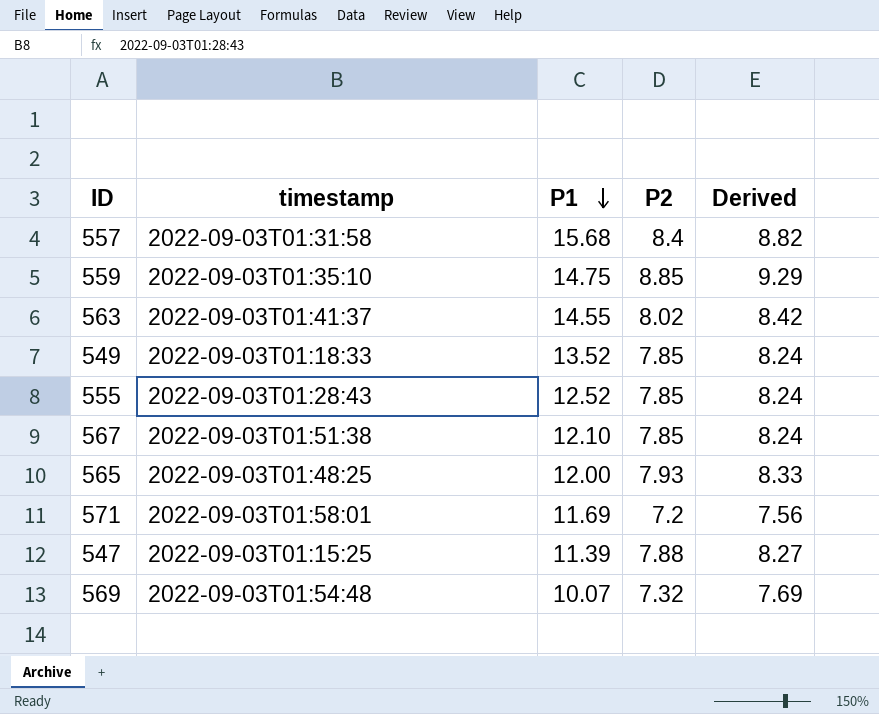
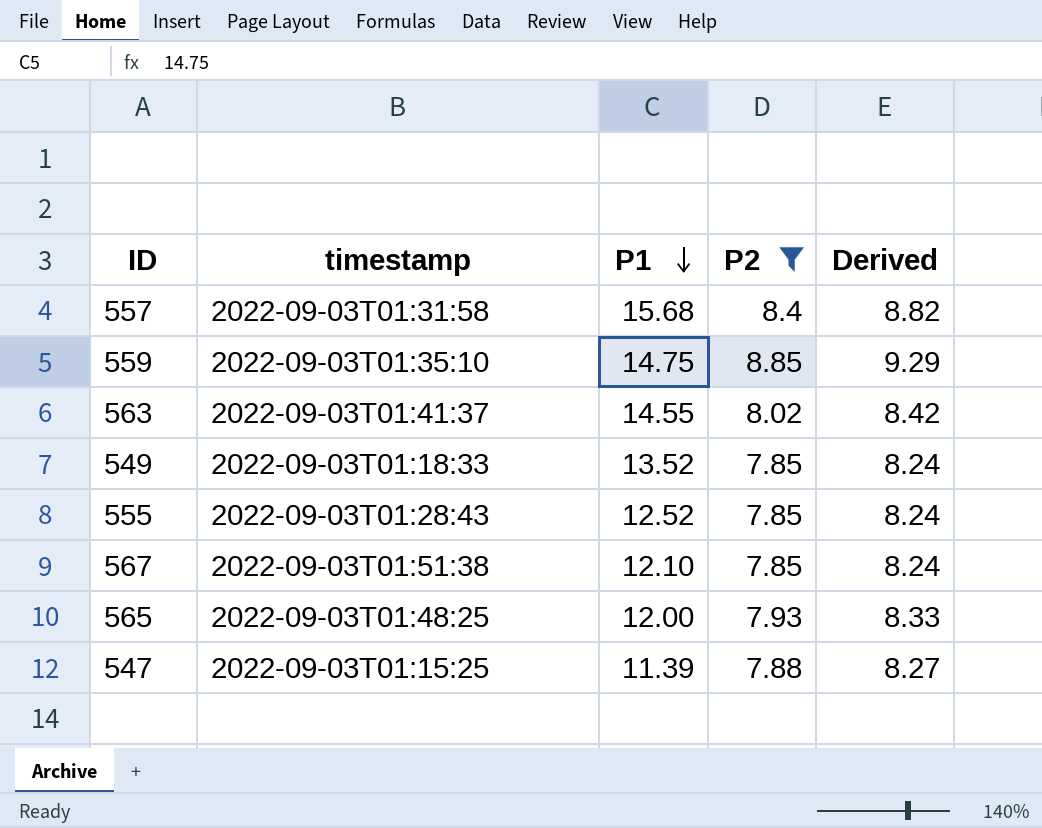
filter: none -> P2 >= 7.85

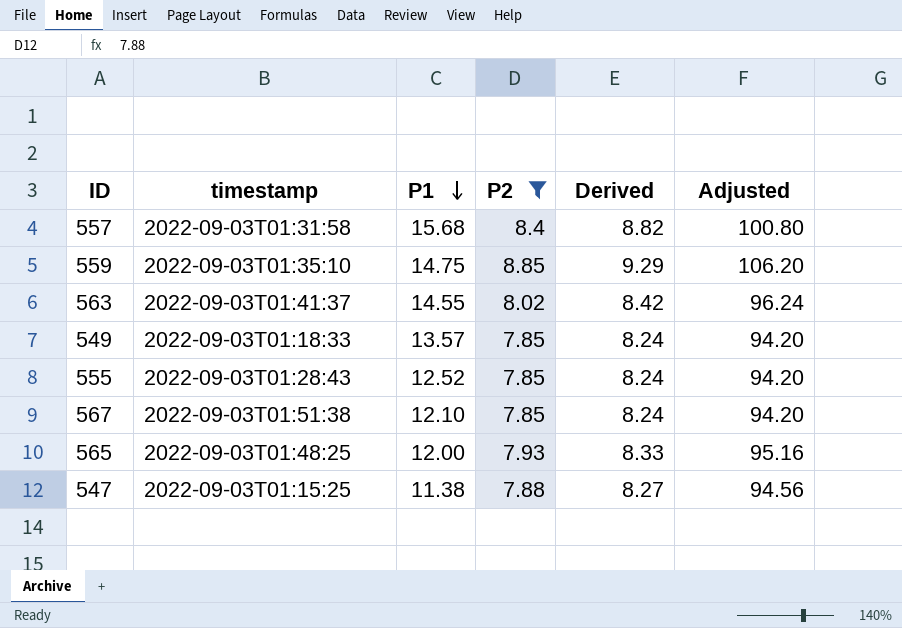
column Adjusted | formula: none -> [P2] * 12
549 | P1: 13.52 -> 13.57
547 | P1: 11.39 -> 11.38

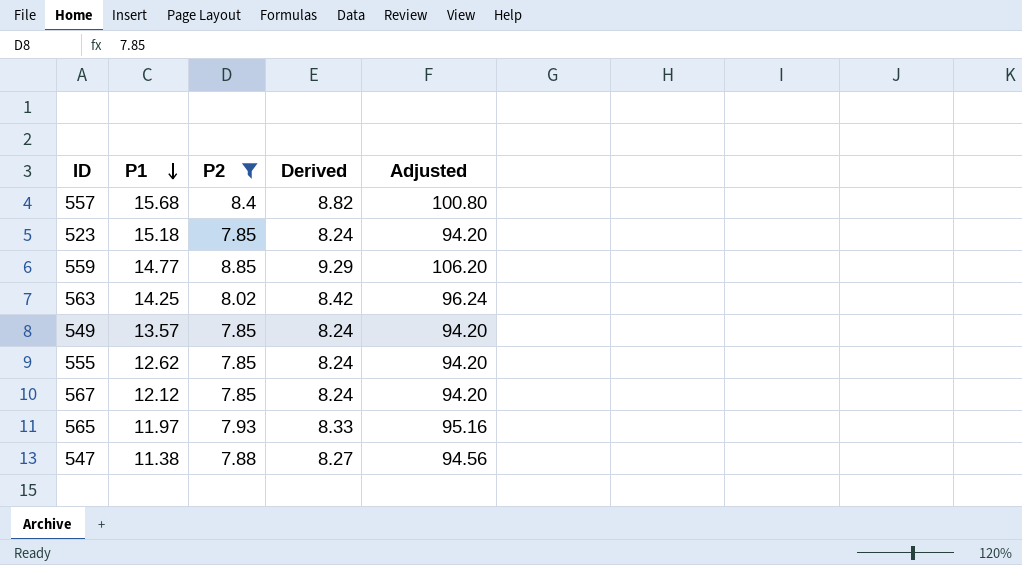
column timestamp | position: 2 -> none
row 523: none -> 15.18 | 7.85 | 8.24 | 94.20
559 | P1: 14.75 -> 14.77
563 | P1: 14.55 -> 14.25
555 | P1: 12.52 -> 12.62
567 | P1: 12.10 -> 12.12
565 | P1: 12.00 -> 11.97

